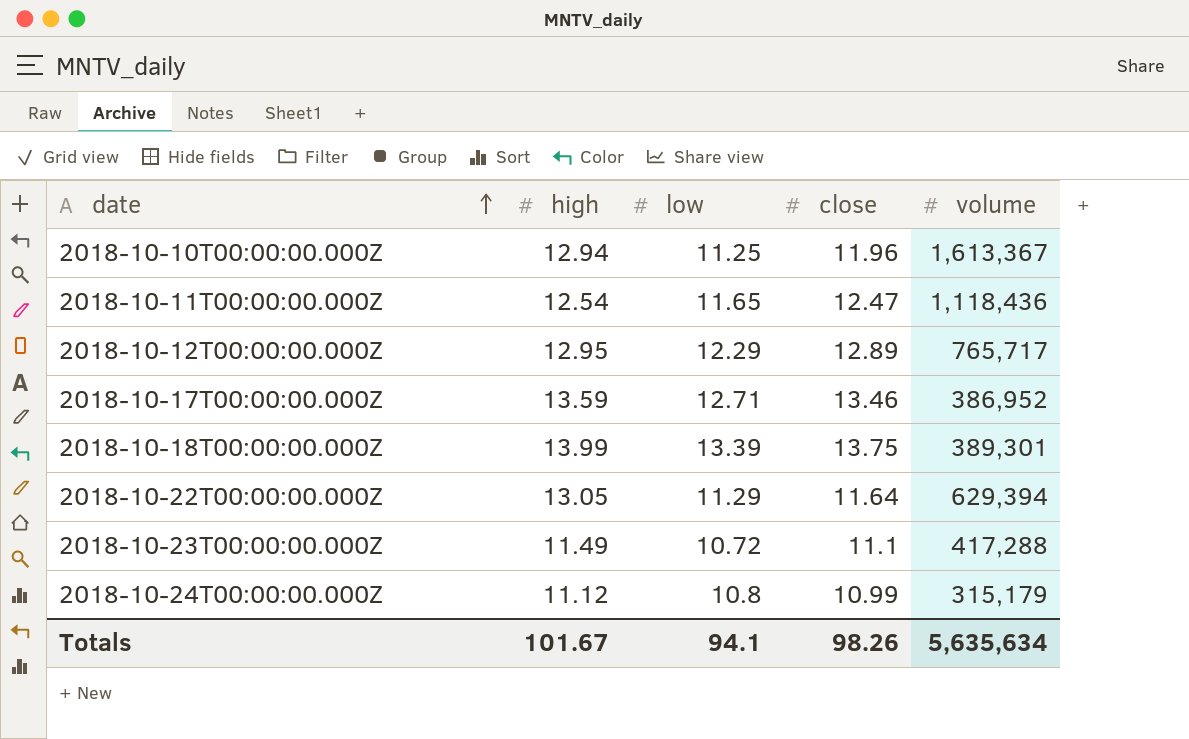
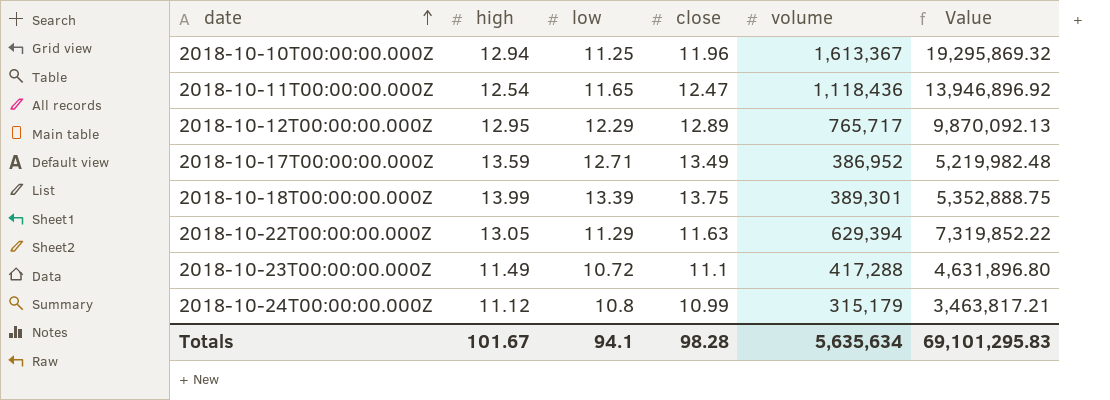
column Value | formula: none -> [close] * [volume]
2018-10-17T00:00:00.000Z | close: 13.46 -> 13.49
2018-10-22T00:00:00.000Z | close: 11.64 -> 11.63
Totals | close: 98.26 -> 98.28

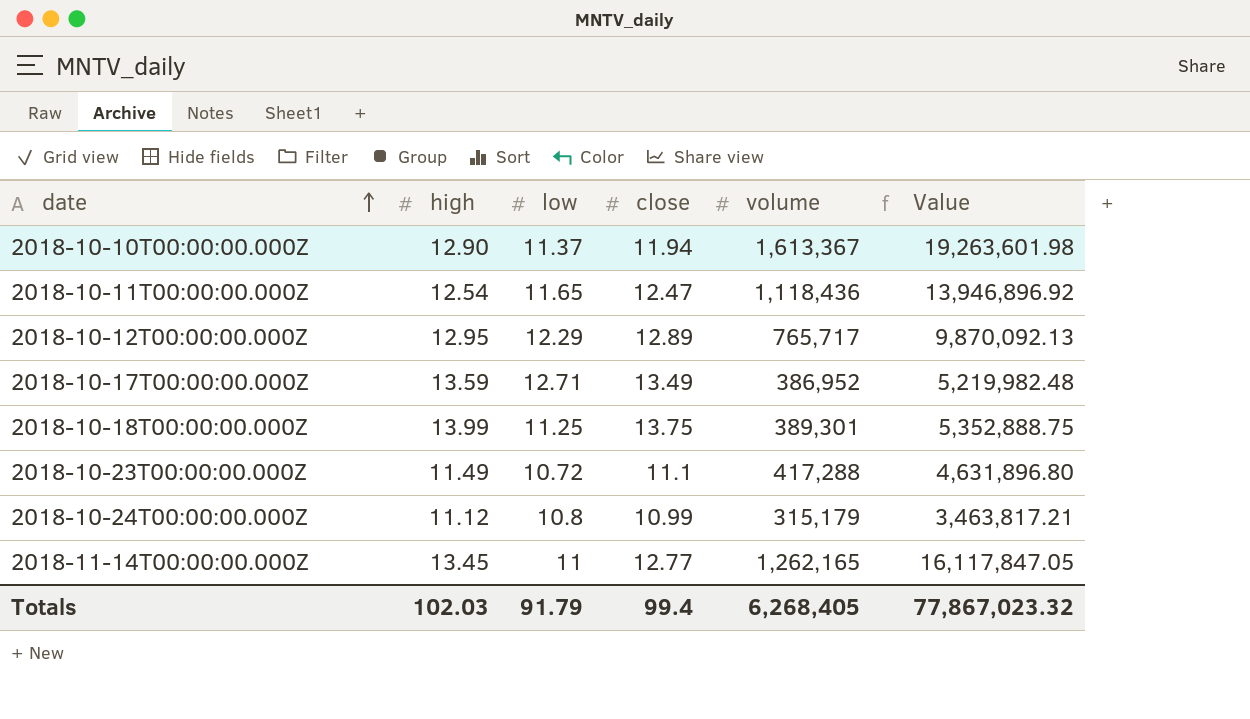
row 2018-10-22T00:00:00.000Z: 13.05 | 11.29 | 11.63 | 629,394 | 7,319,852.22 -> none
2018-10-10T00:00:00.000Z | high: 12.94 -> 12.90
2018-10-10T00:00:00.000Z | low: 11.25 -> 11.37
2018-10-10T00:00:00.000Z | close: 11.96 -> 11.94
2018-10-10T00:00:00.000Z | Value: 19,295,869.32 -> 19,263,601.98
2018-10-18T00:00:00.000Z | low: 13.39 -> 11.25
row 2018-11-14T00:00:00.000Z: none -> 13.45 | 11 | 12.77 | 1,262,165 | 16,117,847.05
Totals | high: 101.67 -> 102.03
Totals | low: 94.1 -> 91.79
Totals | close: 98.28 -> 99.4
Totals | volume: 5,635,634 -> 6,268,405
Totals | Value: 69,101,295.83 -> 77,867,023.32

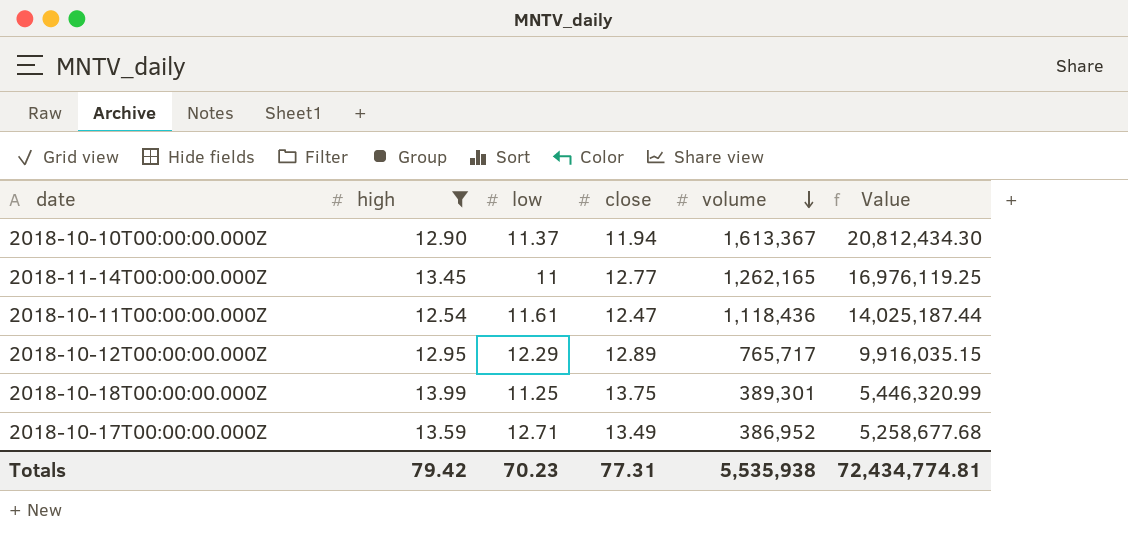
filter: none -> high >= 12.54
row order: date ascending -> volume descending
column Value | formula: [close] * [volume] -> [high] * [volume]
2018-10-11T00:00:00.000Z | low: 11.65 -> 11.61
Totals | high: 102.03 -> 79.42
Totals | low: 91.79 -> 70.23
Totals | close: 99.4 -> 77.31
Totals | volume: 6,268,405 -> 5,535,938
Totals | Value: 77,867,023.32 -> 72,434,774.81

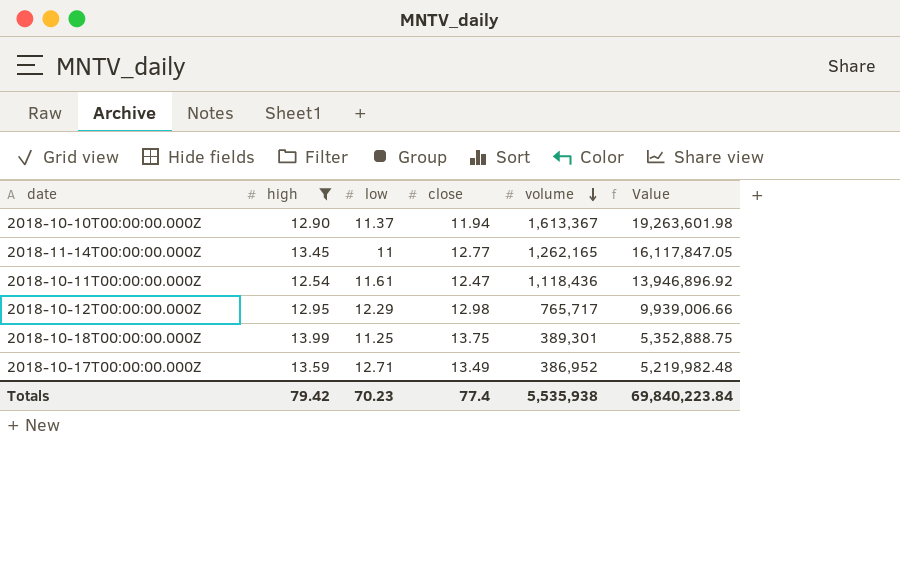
column Value | formula: [high] * [volume] -> [close] * [volume]
2018-10-12T00:00:00.000Z | close: 12.89 -> 12.98
Totals | close: 77.31 -> 77.4
Totals | Value: 72,434,774.81 -> 69,840,223.84

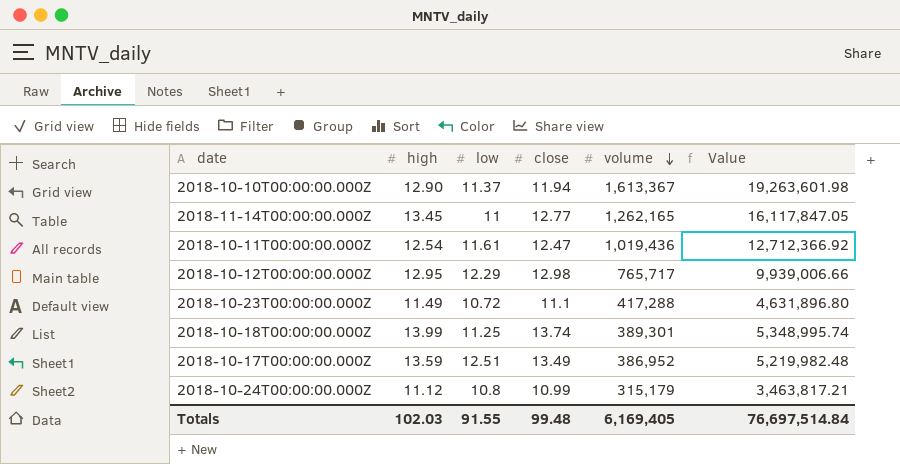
filter: high >= 12.54 -> none
2018-10-11T00:00:00.000Z | volume: 1,118,436 -> 1,019,436
2018-10-11T00:00:00.000Z | Value: 13,946,896.92 -> 12,712,366.92
2018-10-18T00:00:00.000Z | close: 13.75 -> 13.74
2018-10-18T00:00:00.000Z | Value: 5,352,888.75 -> 5,348,995.74
2018-10-17T00:00:00.000Z | low: 12.71 -> 12.51
Totals | high: 79.42 -> 102.03
Totals | low: 70.23 -> 91.55
Totals | close: 77.4 -> 99.48
Totals | volume: 5,535,938 -> 6,169,405
Totals | Value: 69,840,223.84 -> 76,697,514.84

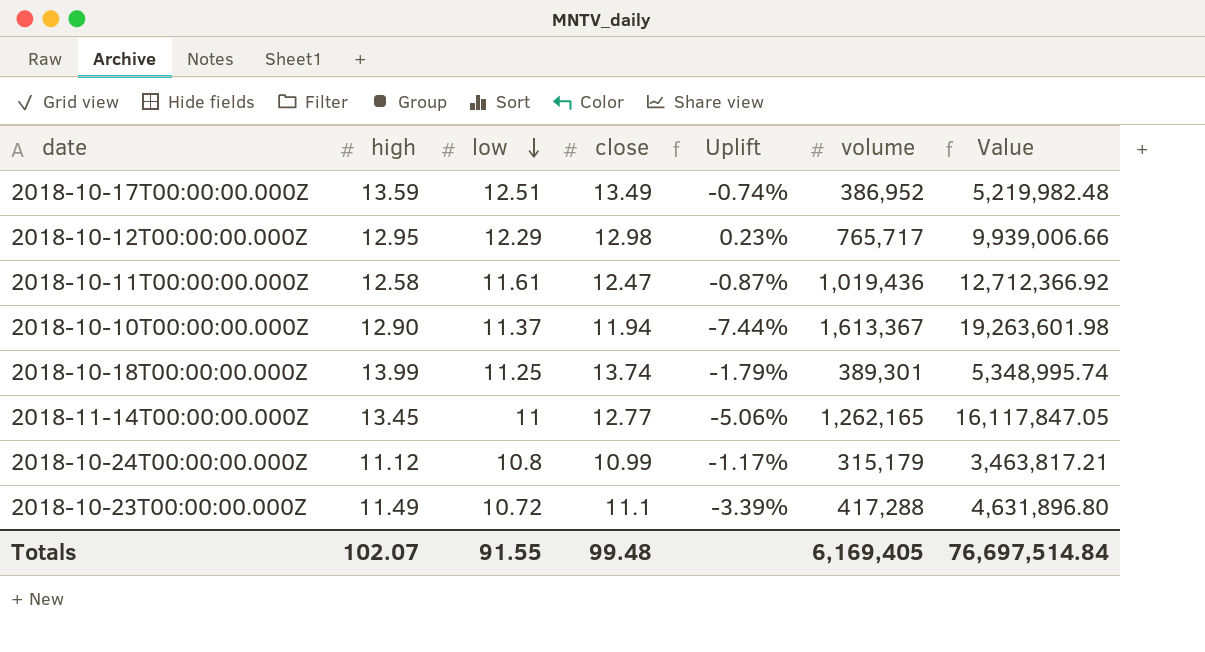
row order: volume descending -> low descending
column Uplift | formula: none -> ([close] - [high]) / [high]
2018-10-11T00:00:00.000Z | high: 12.54 -> 12.58
Totals | high: 102.03 -> 102.07

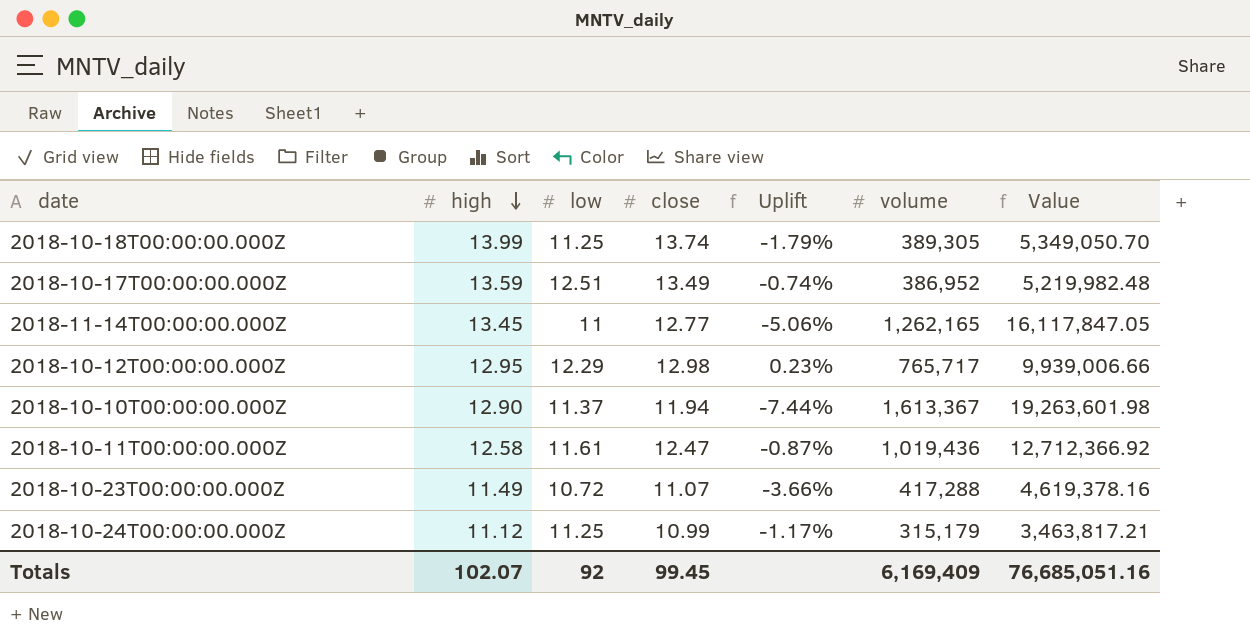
row order: low descending -> high descending
2018-10-18T00:00:00.000Z | volume: 389,301 -> 389,305
2018-10-18T00:00:00.000Z | Value: 5,348,995.74 -> 5,349,050.70
2018-10-23T00:00:00.000Z | close: 11.1 -> 11.07
2018-10-23T00:00:00.000Z | Uplift: -3.39% -> -3.66%
2018-10-23T00:00:00.000Z | Value: 4,631,896.80 -> 4,619,378.16
2018-10-24T00:00:00.000Z | low: 10.8 -> 11.25
Totals | low: 91.55 -> 92
Totals | close: 99.48 -> 99.45
Totals | volume: 6,169,405 -> 6,169,409
Totals | Value: 76,697,514.84 -> 76,685,051.16

